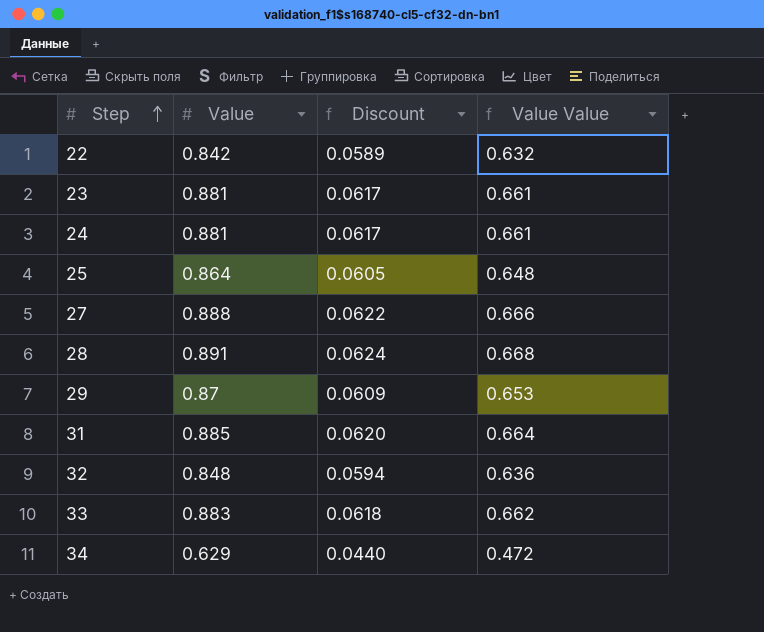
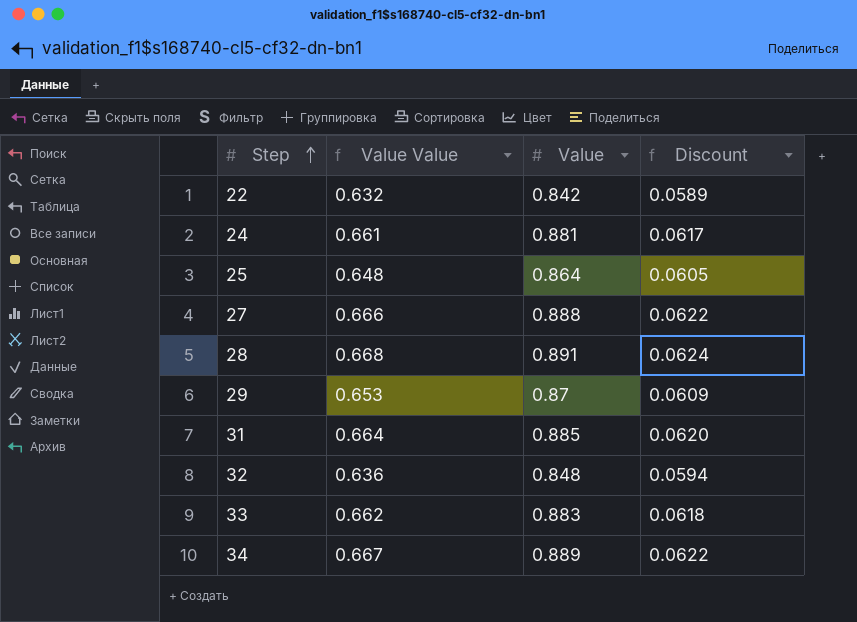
column Value Value | position: 4 -> 2
row 23: 0.881 | 0.0617 | 0.661 -> none
34 | Value Value: 0.472 -> 0.667
34 | Value: 0.629 -> 0.889
34 | Discount: 0.0440 -> 0.0622

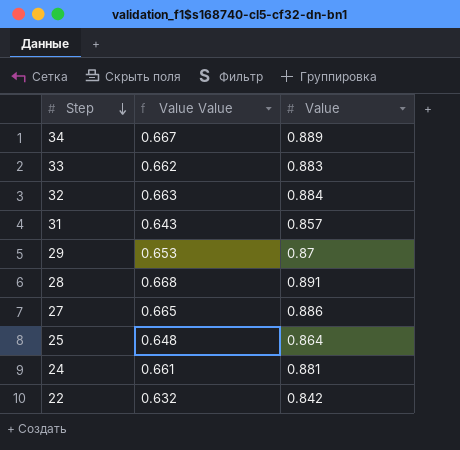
row order: Step ascending -> Step descending
column Discount | formula: [Value] * 0.07 -> none
32 | Value Value: 0.636 -> 0.663
32 | Value: 0.848 -> 0.884
31 | Value Value: 0.664 -> 0.643
31 | Value: 0.885 -> 0.857
27 | Value Value: 0.666 -> 0.665
27 | Value: 0.888 -> 0.886

